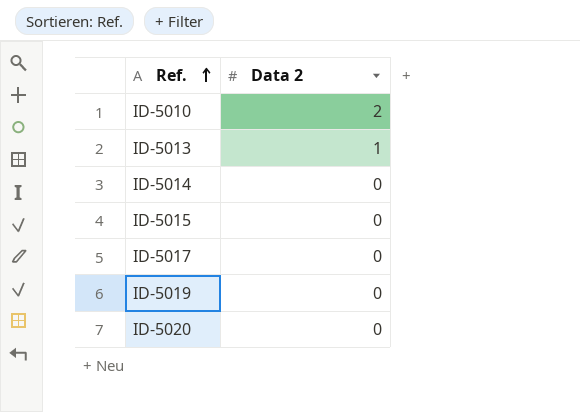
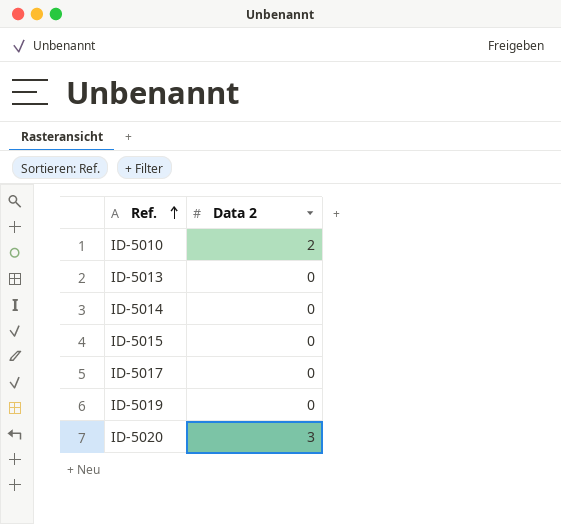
ID-5013 | Data 2: 1 -> 0
ID-5020 | Data 2: 0 -> 3

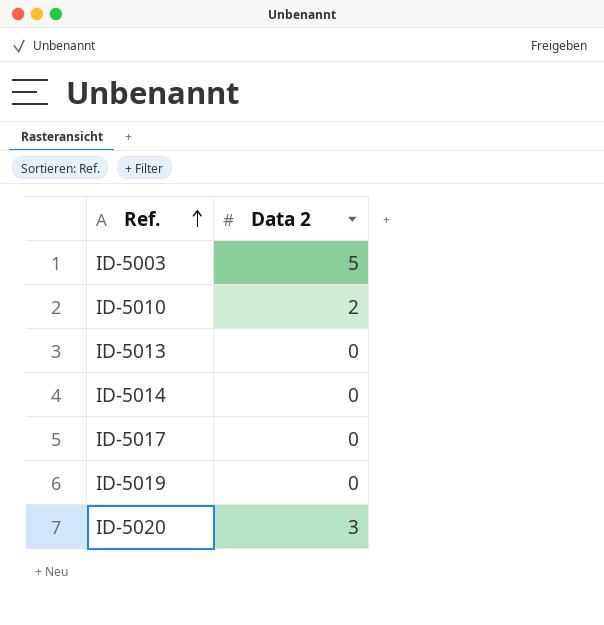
row ID-5015: 0 -> none
row ID-5003: none -> 5

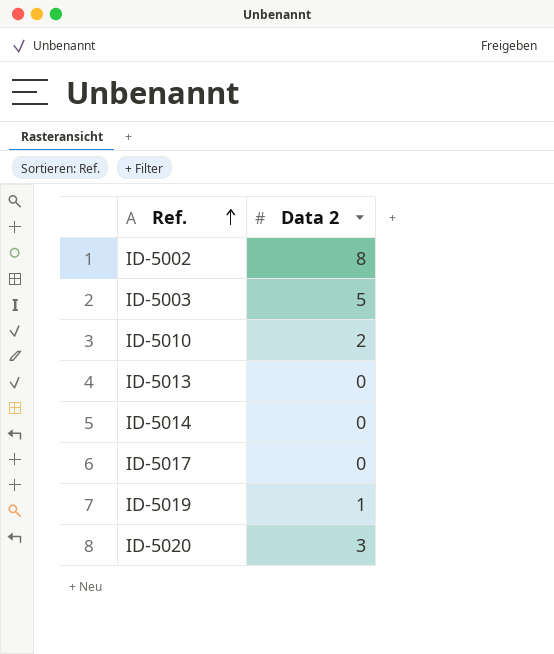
row ID-5002: none -> 8
ID-5019 | Data 2: 0 -> 1

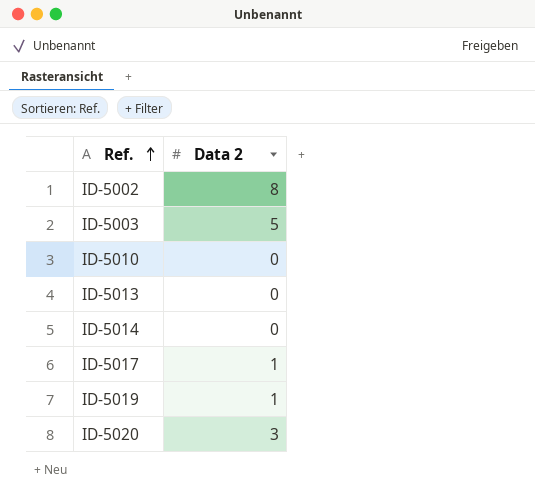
ID-5010 | Data 2: 2 -> 0
ID-5017 | Data 2: 0 -> 1

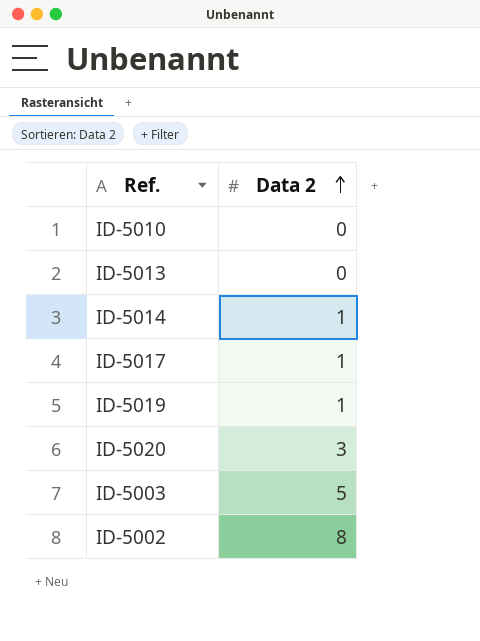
row order: Ref. ascending -> Data 2 ascending
ID-5014 | Data 2: 0 -> 1

